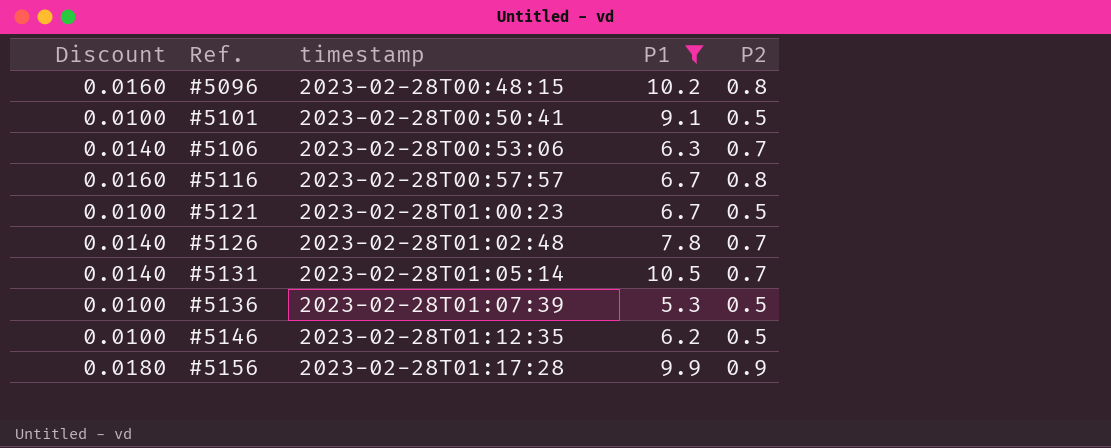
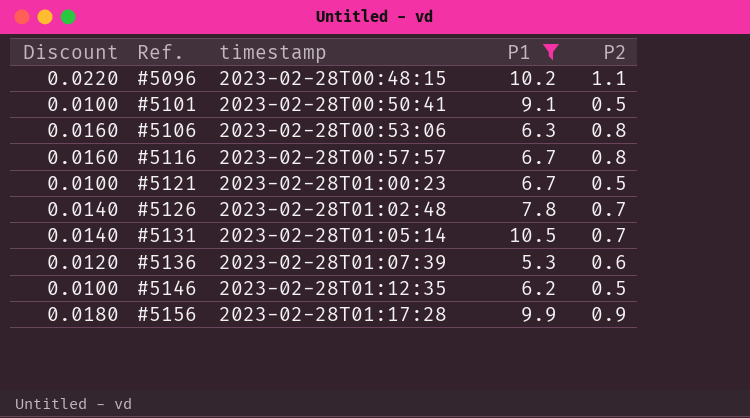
#5096 | Discount: 0.0160 -> 0.0220
#5096 | P2: 0.8 -> 1.1
#5106 | Discount: 0.0140 -> 0.0160
#5106 | P2: 0.7 -> 0.8
#5136 | Discount: 0.0100 -> 0.0120
#5136 | P2: 0.5 -> 0.6

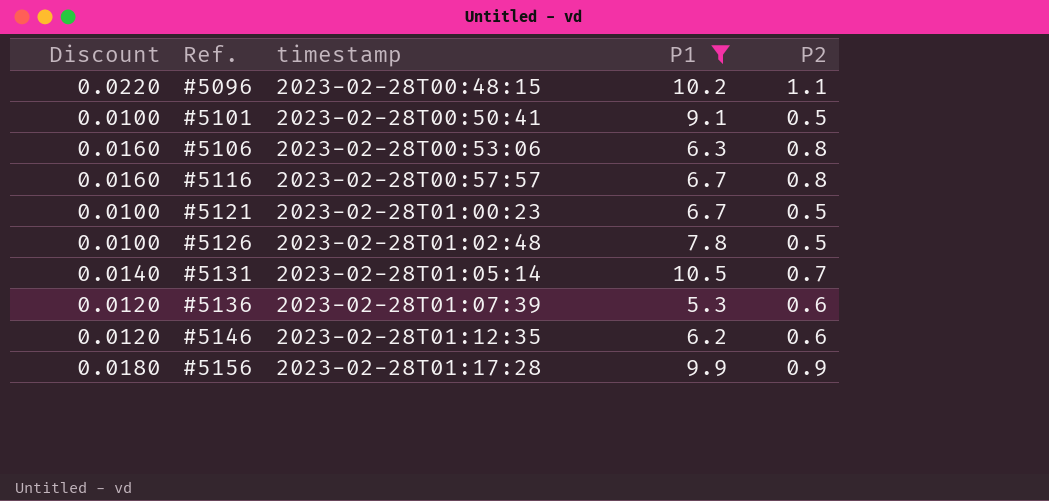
#5126 | Discount: 0.0140 -> 0.0100
#5126 | P2: 0.7 -> 0.5
#5146 | Discount: 0.0100 -> 0.0120
#5146 | P2: 0.5 -> 0.6

